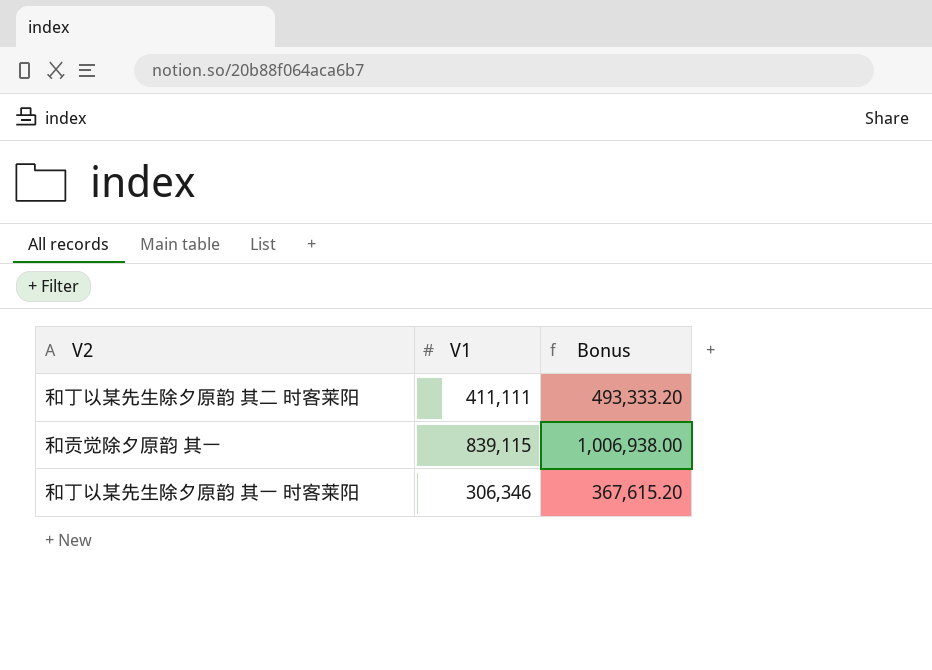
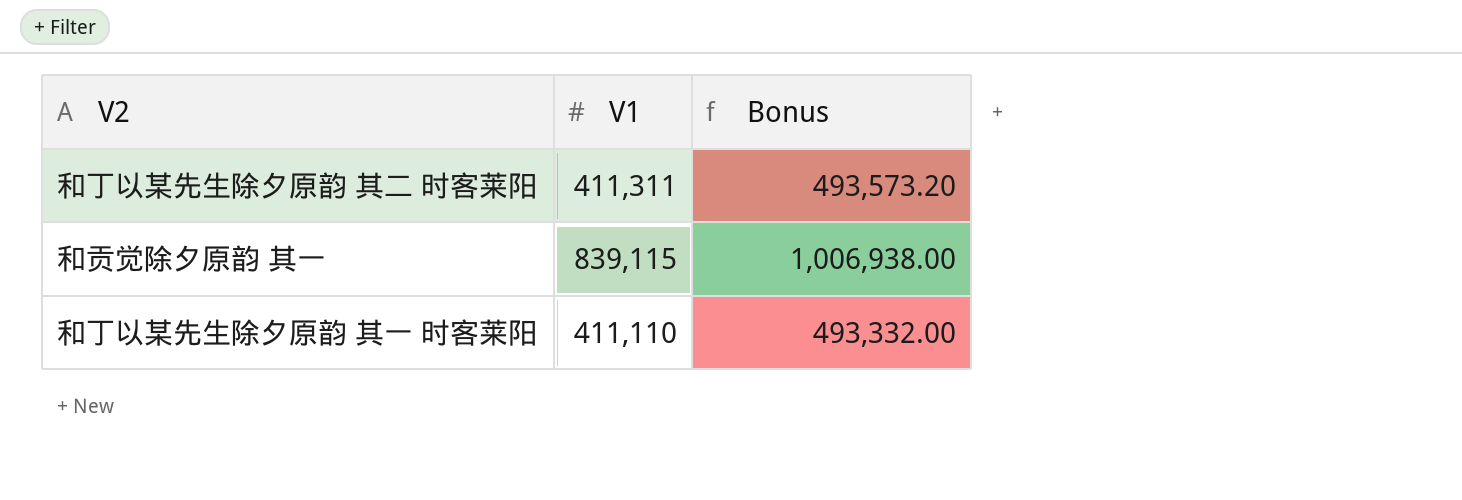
和丁以某先生除夕原韵 其二 时客莱阳 | V1: 411,111 -> 411,311
和丁以某先生除夕原韵 其二 时客莱阳 | Bonus: 493,333.20 -> 493,573.20
和丁以某先生除夕原韵 其一 时客莱阳 | V1: 306,346 -> 411,110
和丁以某先生除夕原韵 其一 时客莱阳 | Bonus: 367,615.20 -> 493,332.00

